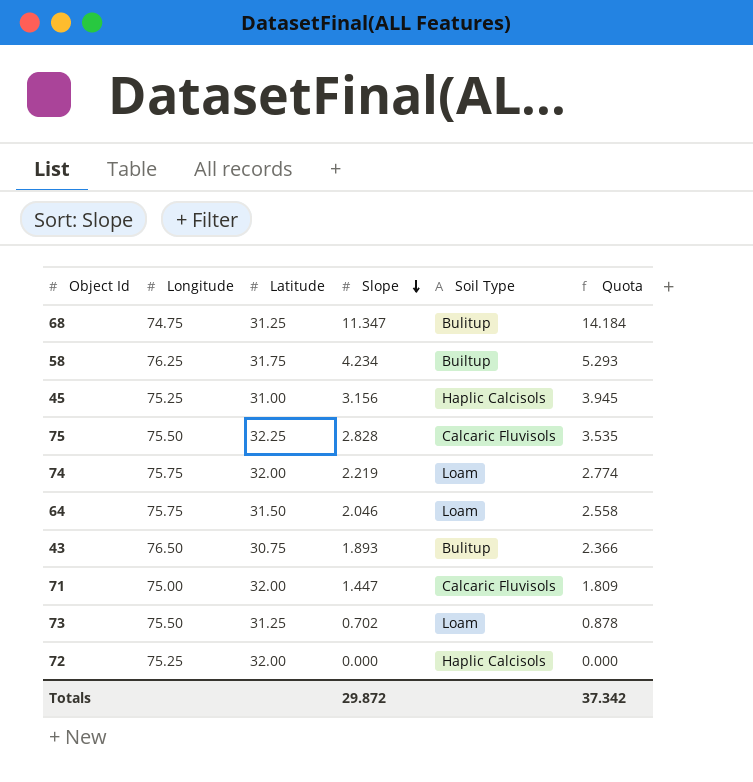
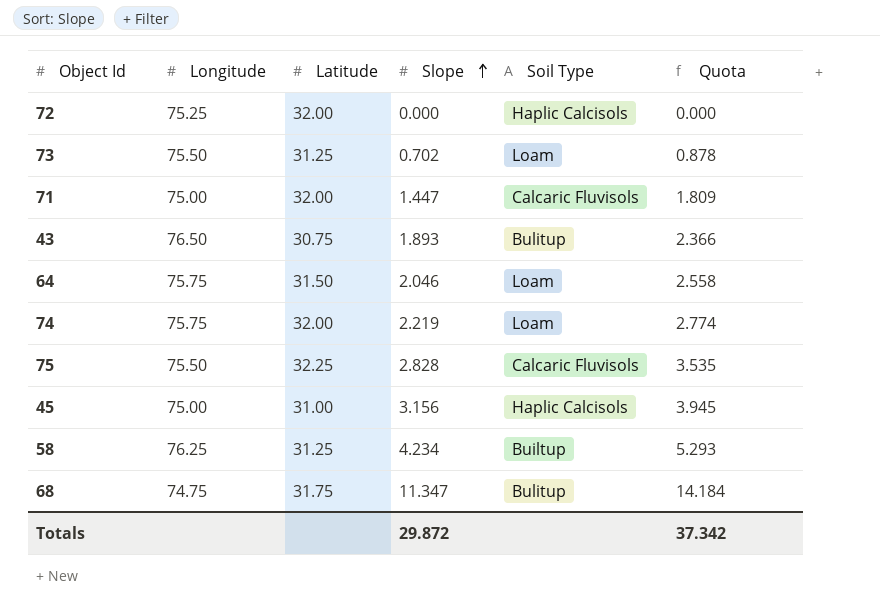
row order: Slope descending -> Slope ascending
45 | Longitude: 75.25 -> 75.00
58 | Latitude: 31.75 -> 31.25
68 | Latitude: 31.25 -> 31.75

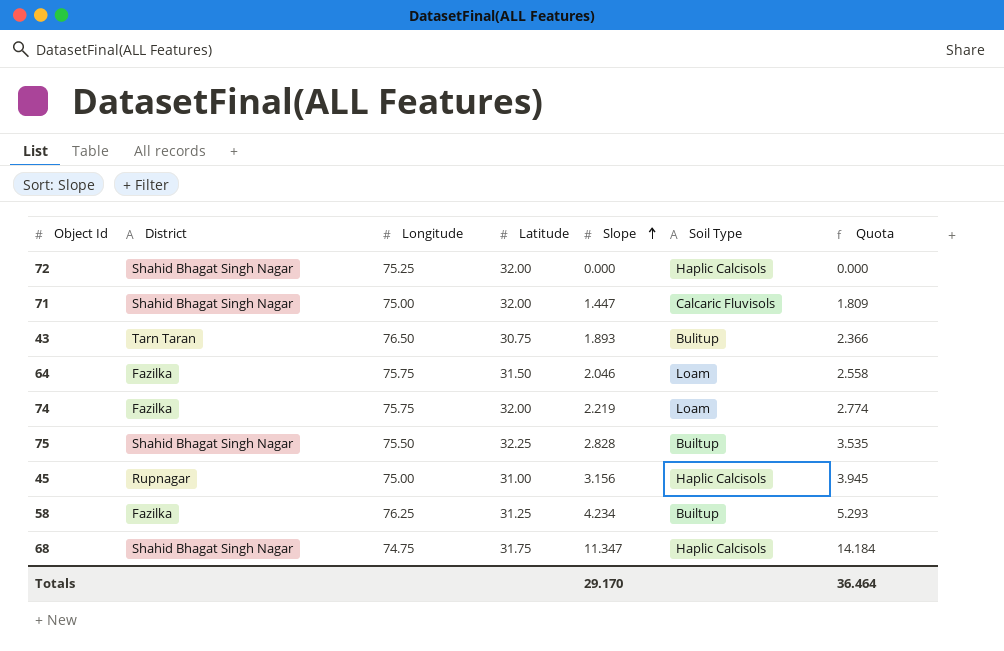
column District | position: none -> 2
row 73: 75.50 | 31.25 | 0.702 | Loam | 0.878 -> none
75 | Soil Type: Calcaric Fluvisols -> Builtup
68 | Soil Type: Bulitup -> Haplic Calcisols
Totals | Slope: 29.872 -> 29.170
Totals | Quota: 37.342 -> 36.464

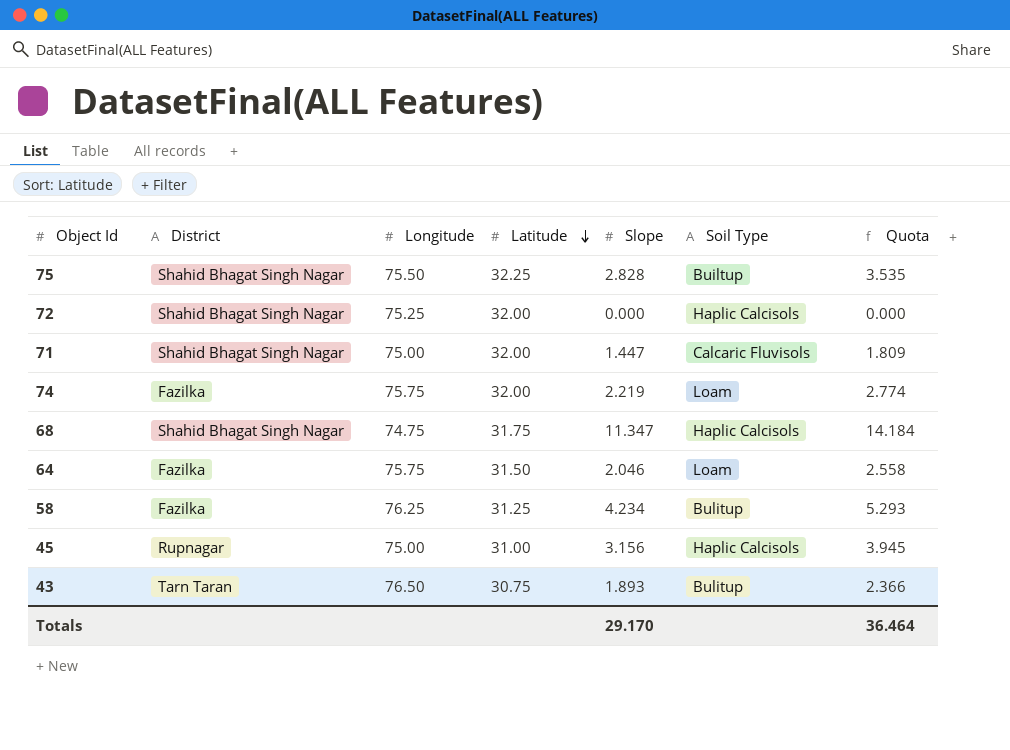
row order: Slope ascending -> Latitude descending
58 | Soil Type: Builtup -> Bulitup

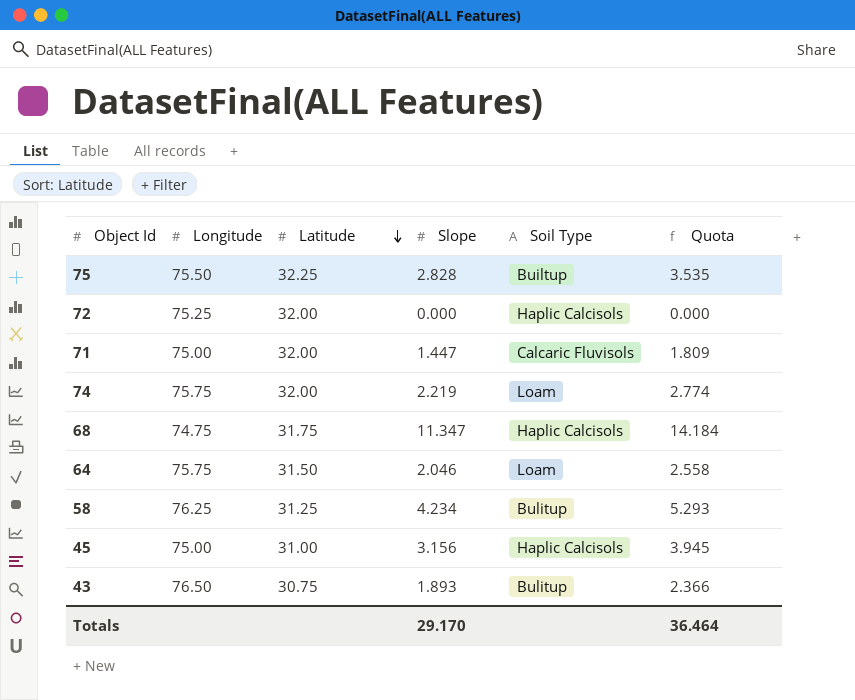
column District | position: 2 -> none

